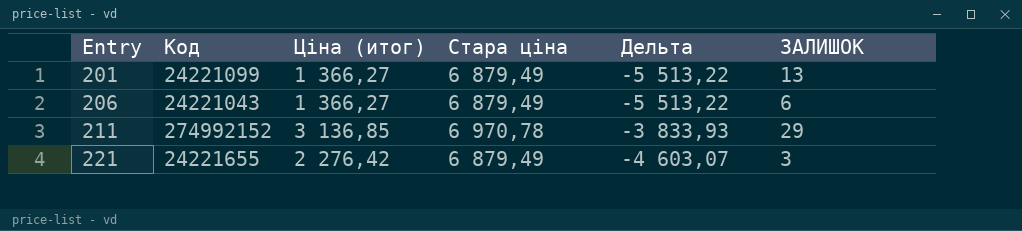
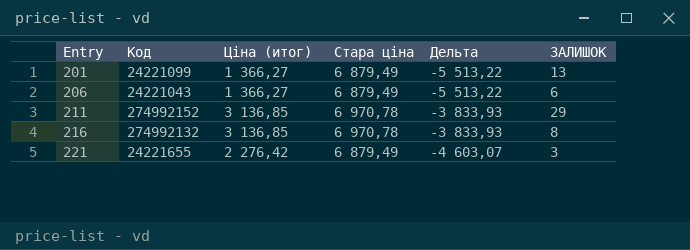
row 216: none -> 274992132 | 3 136,85 | 6 970,78 | -3 833,93 | 8

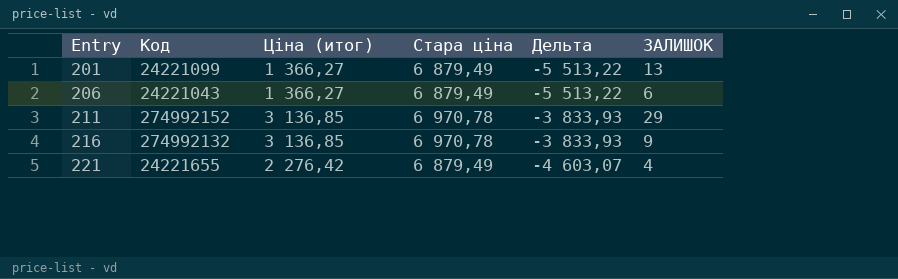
216 | ЗАЛИШОК: 8 -> 9
221 | ЗАЛИШОК: 3 -> 4

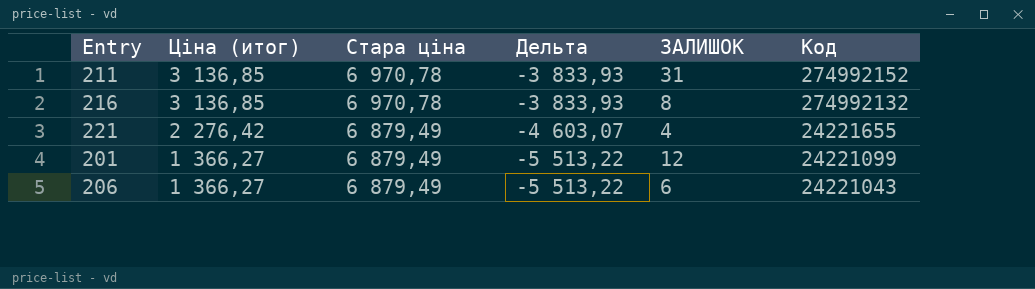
row order: Entry ascending -> Ціна (итог) descending
column Код | position: 2 -> 6
211 | ЗАЛИШОК: 29 -> 31
216 | ЗАЛИШОК: 9 -> 8
201 | ЗАЛИШОК: 13 -> 12

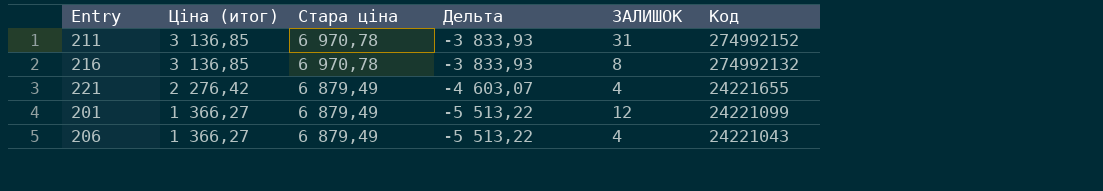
206 | ЗАЛИШОК: 6 -> 4

